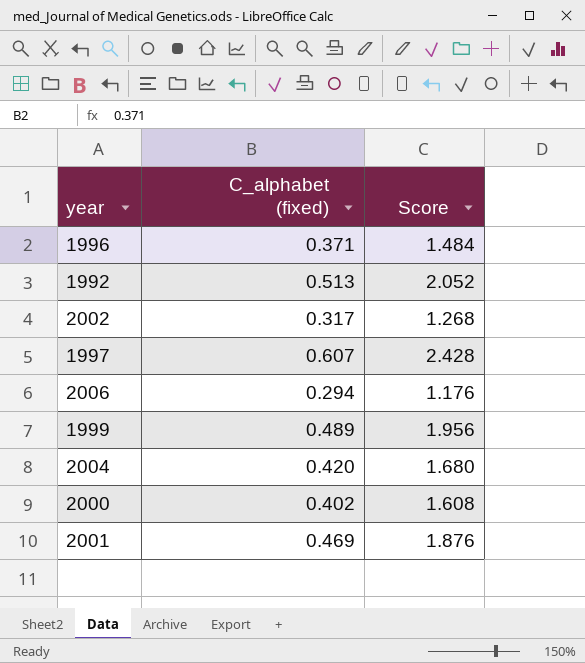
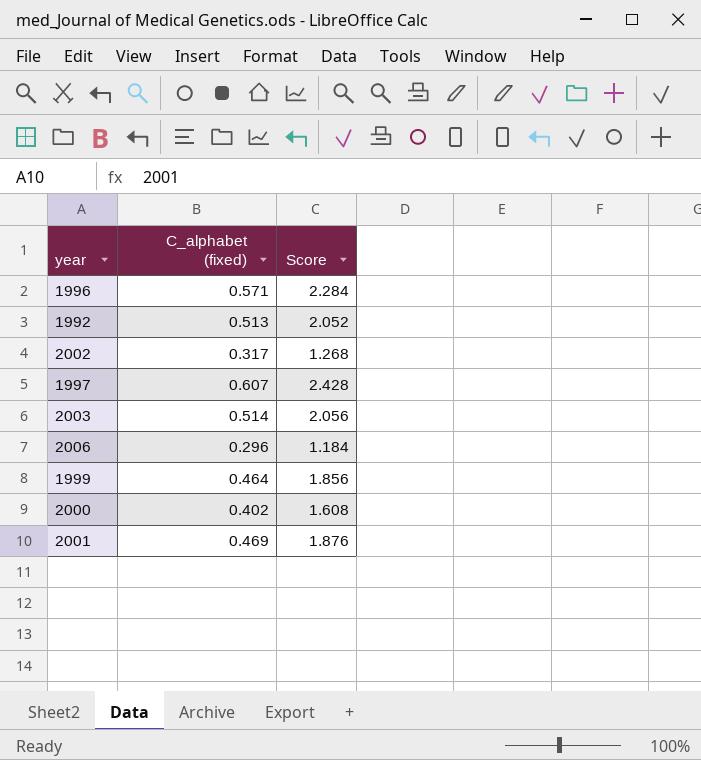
row 2004: 0.420 | 1.680 -> none
1996 | C_alphabet (fixed): 0.371 -> 0.571
1996 | Score: 1.484 -> 2.284
row 2003: none -> 0.514 | 2.056
2006 | C_alphabet (fixed): 0.294 -> 0.296
2006 | Score: 1.176 -> 1.184
1999 | C_alphabet (fixed): 0.489 -> 0.464
1999 | Score: 1.956 -> 1.856

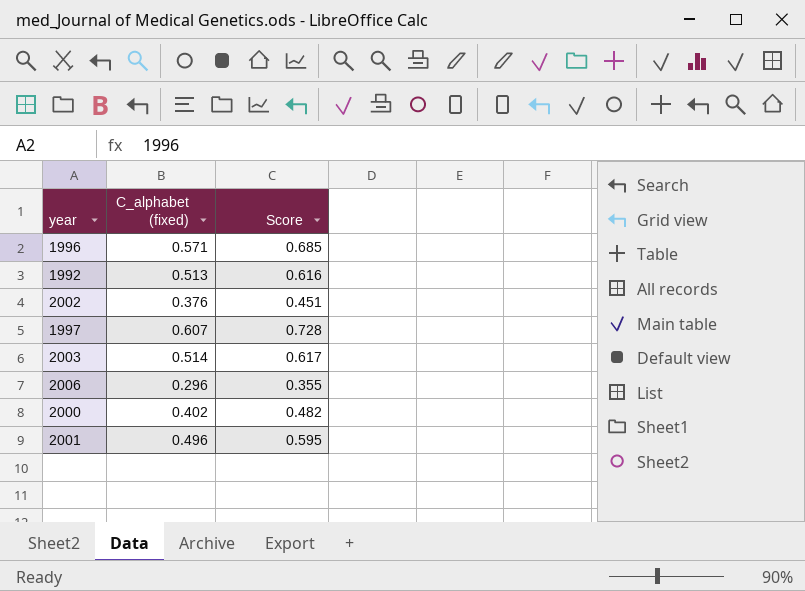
column Score | formula: [C_alphabet (fixed)] * 4 -> [C_alphabet (fixed)] * 1.2
row 1999: 0.464 | 1.856 -> none
2002 | C_alphabet (fixed): 0.317 -> 0.376
2001 | C_alphabet (fixed): 0.469 -> 0.496

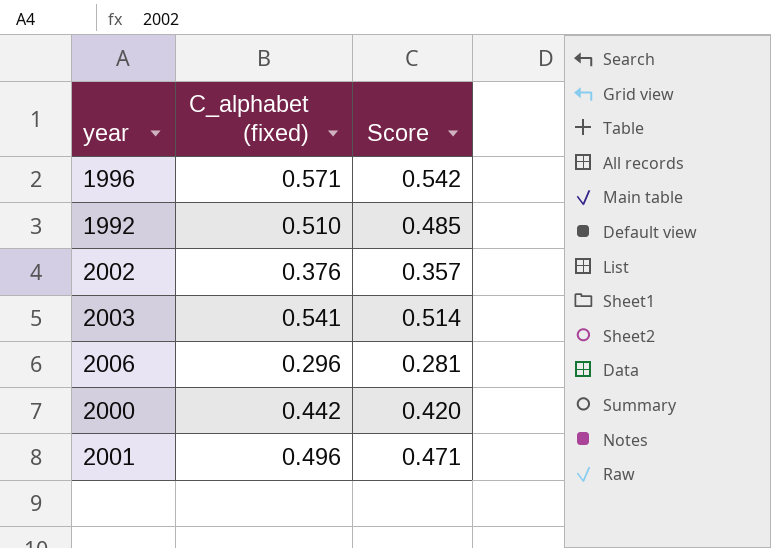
column Score | formula: [C_alphabet (fixed)] * 1.2 -> [C_alphabet (fixed)] * 0.95
row 1997: 0.607 | 0.728 -> none
1992 | C_alphabet (fixed): 0.513 -> 0.510
2003 | C_alphabet (fixed): 0.514 -> 0.541
2000 | C_alphabet (fixed): 0.402 -> 0.442

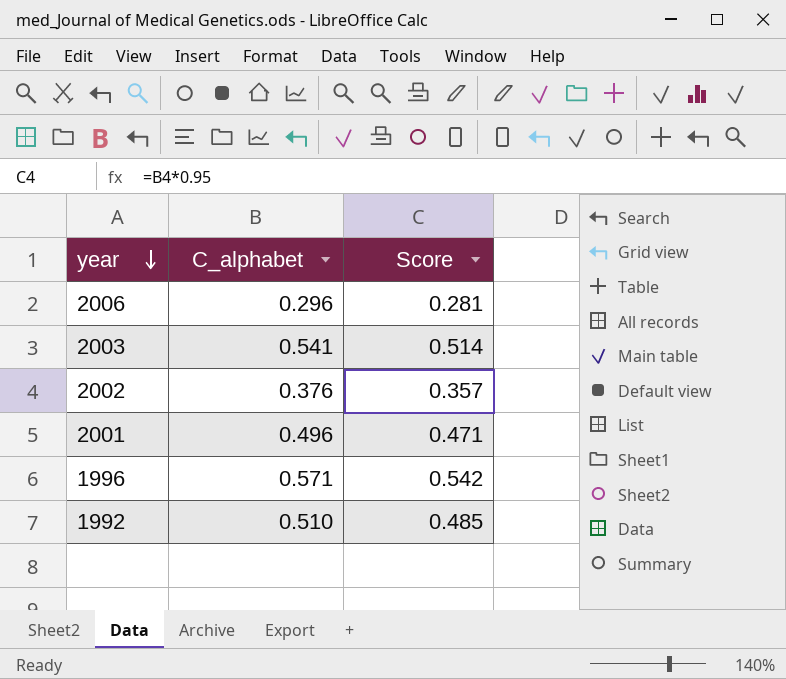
row order: none -> year descending
column name: C_alphabet (fixed) -> C_alphabet
row 2000: 0.442 | 0.420 -> none

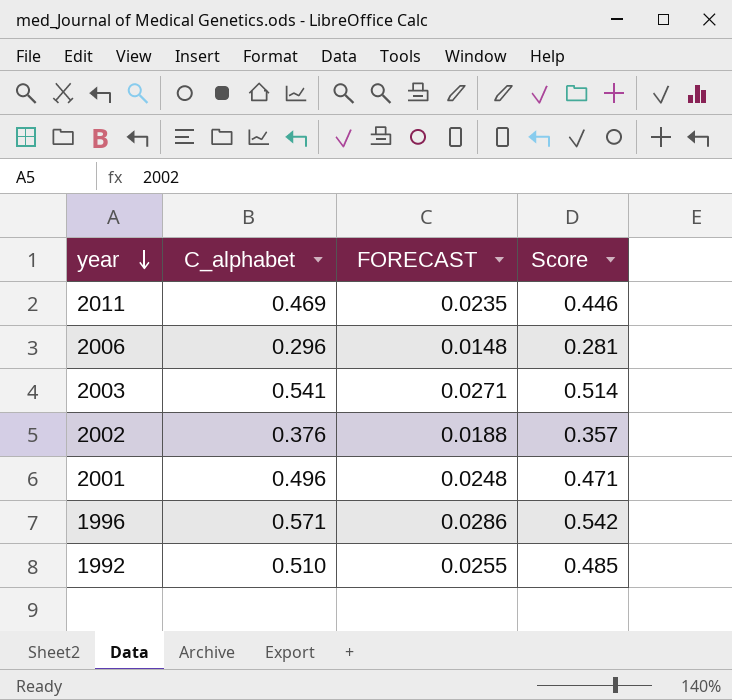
column FORECAST | formula: none -> [C_alphabet] * 0.05
row 2011: none -> 0.469 | 0.0235 | 0.446

